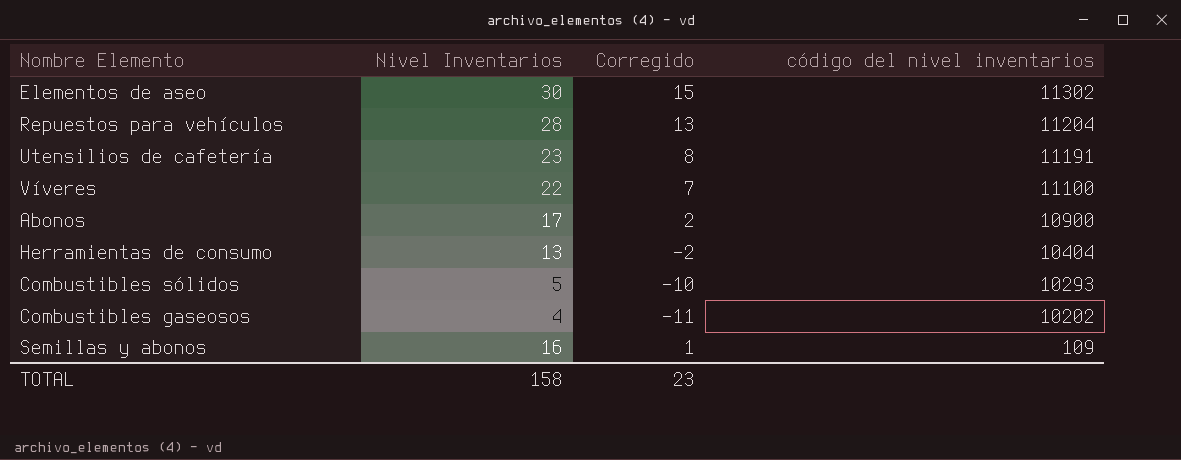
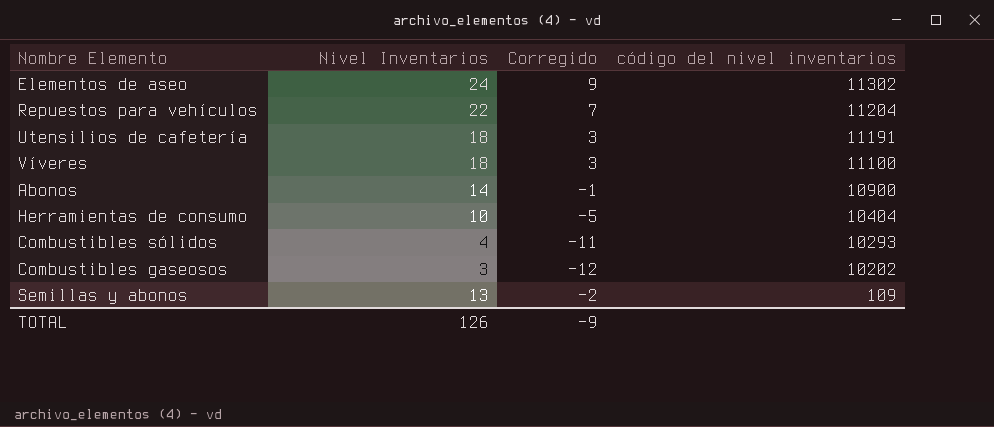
Elementos de aseo | Nivel Inventarios: 30 -> 24
Elementos de aseo | Corregido: 15 -> 9
Repuestos para vehículos | Nivel Inventarios: 28 -> 22
Repuestos para vehículos | Corregido: 13 -> 7
Utensilios de cafetería | Nivel Inventarios: 23 -> 18
Utensilios de cafetería | Corregido: 8 -> 3
Víveres | Nivel Inventarios: 22 -> 18
Víveres | Corregido: 7 -> 3
Abonos | Nivel Inventarios: 17 -> 14
Abonos | Corregido: 2 -> -1
Herramientas de consumo | Nivel Inventarios: 13 -> 10
Herramientas de consumo | Corregido: -2 -> -5
Combustibles sólidos | Nivel Inventarios: 5 -> 4
Combustibles sólidos | Corregido: -10 -> -11
Combustibles gaseosos | Nivel Inventarios: 4 -> 3
Combustibles gaseosos | Corregido: -11 -> -12
Semillas y abonos | Nivel Inventarios: 16 -> 13
Semillas y abonos | Corregido: 1 -> -2
TOTAL | Nivel Inventarios: 158 -> 126
TOTAL | Corregido: 23 -> -9

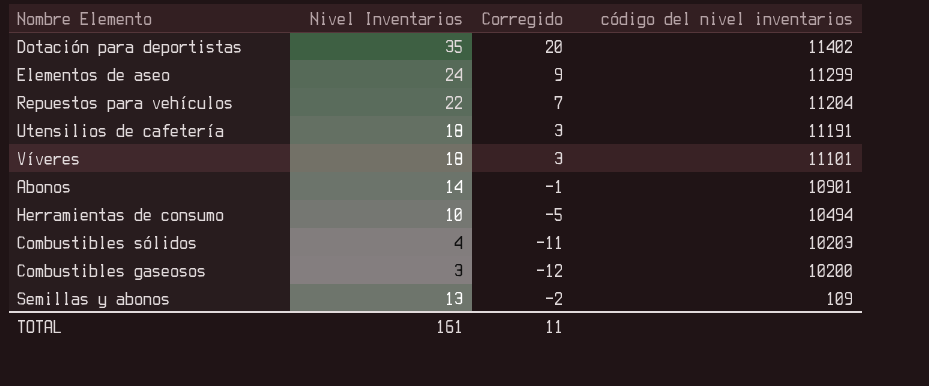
row Dotación para deportistas: none -> 35 | 20 | 11402
Elementos de aseo | código del nivel inventarios: 11302 -> 11299
Víveres | código del nivel inventarios: 11100 -> 11101
Abonos | código del nivel inventarios: 10900 -> 10901
Herramientas de consumo | código del nivel inventarios: 10404 -> 10494
Combustibles sólidos | código del nivel inventarios: 10293 -> 10203
Combustibles gaseosos | código del nivel inventarios: 10202 -> 10200
TOTAL | Nivel Inventarios: 126 -> 161
TOTAL | Corregido: -9 -> 11

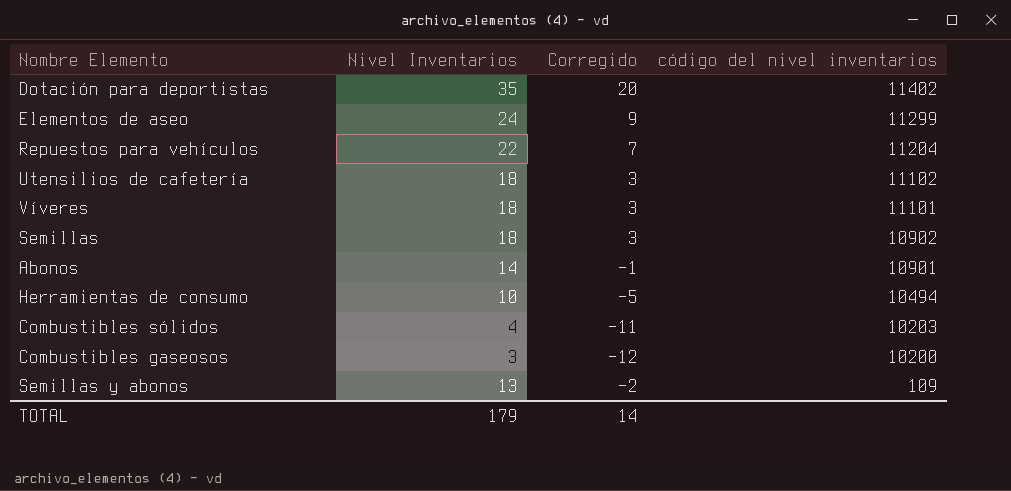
Utensilios de cafetería | código del nivel inventarios: 11191 -> 11102
row Semillas: none -> 18 | 3 | 10902
TOTAL | Nivel Inventarios: 161 -> 179
TOTAL | Corregido: 11 -> 14

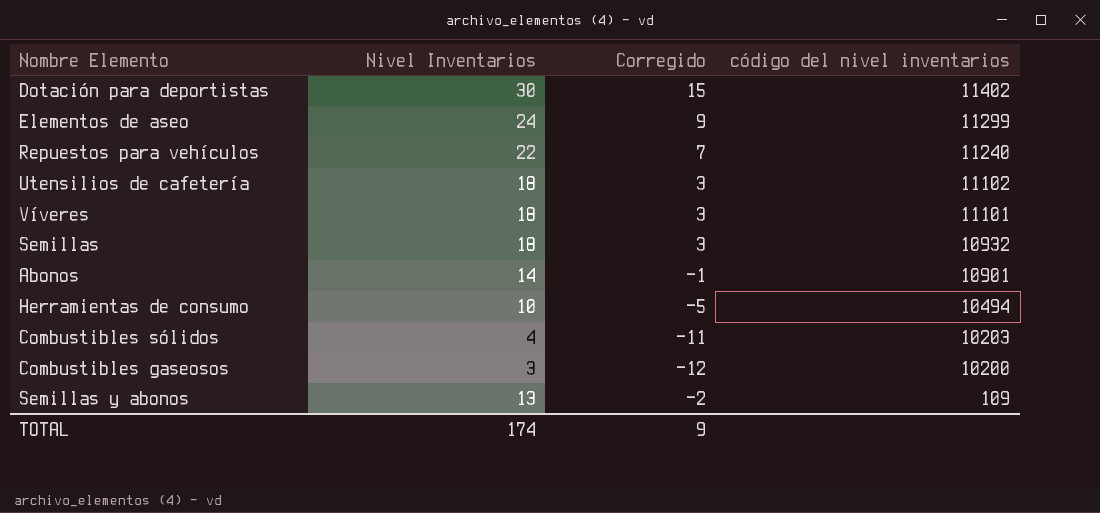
Dotación para deportistas | Nivel Inventarios: 35 -> 30
Dotación para deportistas | Corregido: 20 -> 15
Repuestos para vehículos | código del nivel inventarios: 11204 -> 11240
Semillas | código del nivel inventarios: 10902 -> 10932
TOTAL | Nivel Inventarios: 179 -> 174
TOTAL | Corregido: 14 -> 9

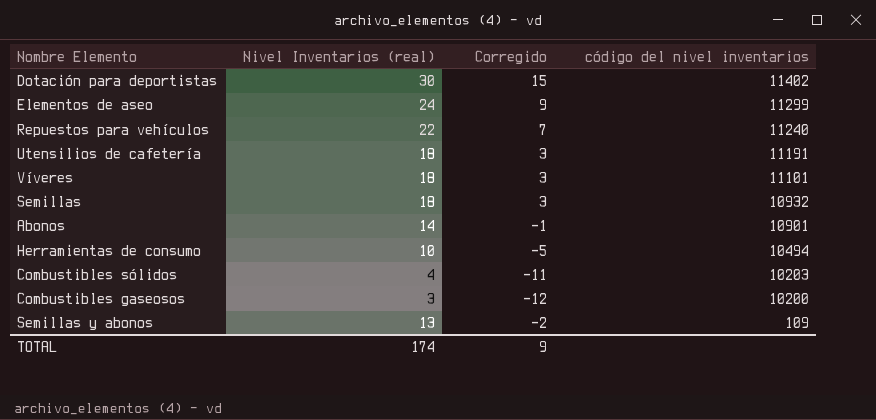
column name: Nivel Inventarios -> Nivel Inventarios (real)
Utensilios de cafetería | código del nivel inventarios: 11102 -> 11191

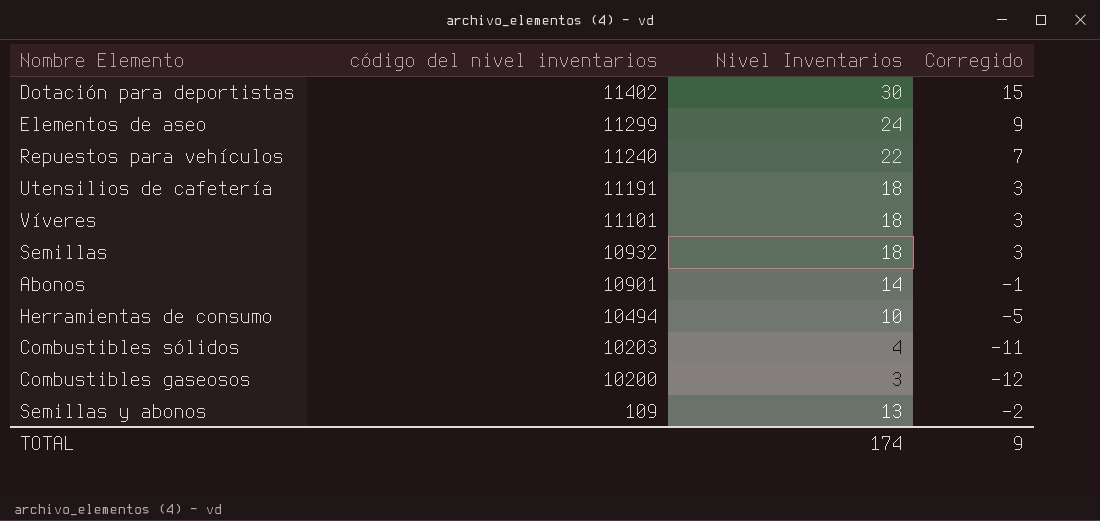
column código del nivel inventarios | position: 4 -> 2
column name: Nivel Inventarios (real) -> Nivel Inventarios

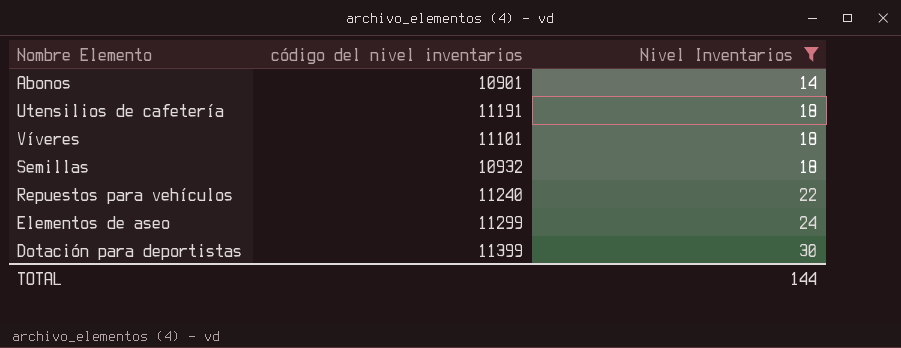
filter: none -> Nivel Inventarios >= 14
row order: código del nivel inventarios descending -> Nivel Inventarios ascending
column Corregido | formula: [Nivel Inventarios] - 15 -> none
Dotación para deportistas | código del nivel inventarios: 11402 -> 11399
TOTAL | Nivel Inventarios: 174 -> 144

